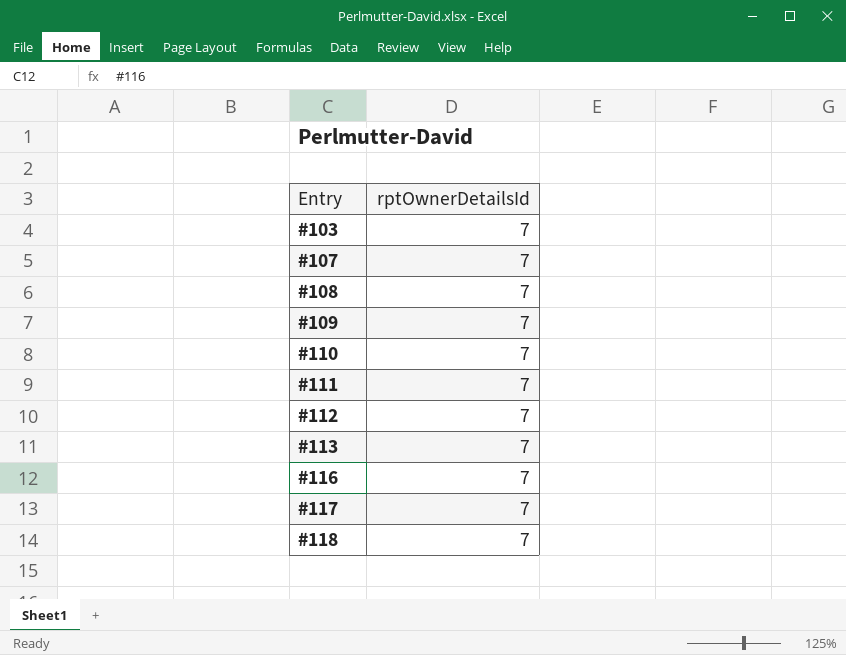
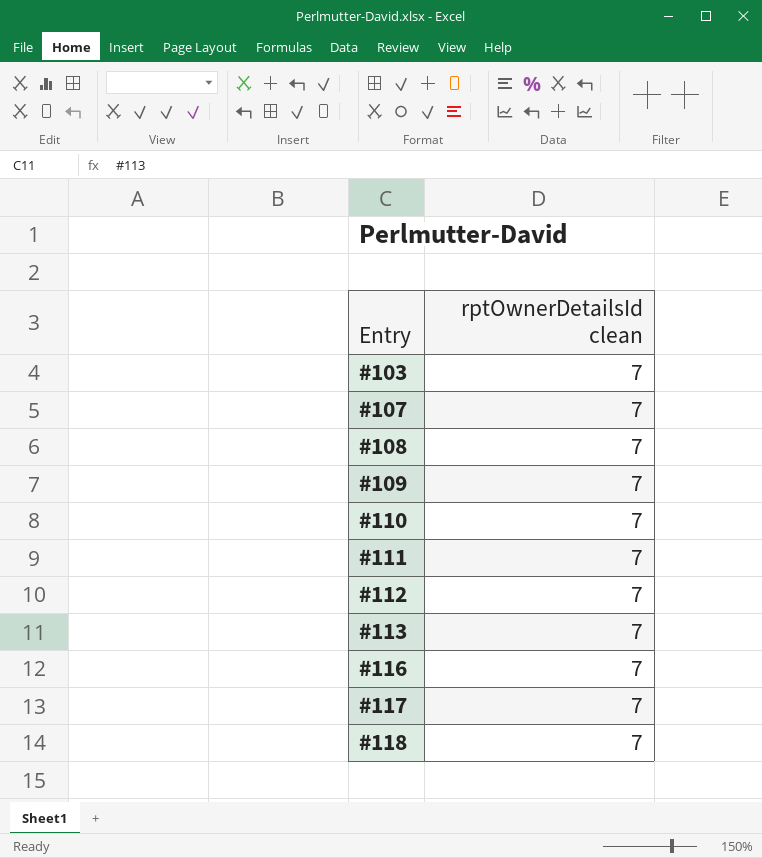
column name: rptOwnerDetailsId -> rptOwnerDetailsId clean

